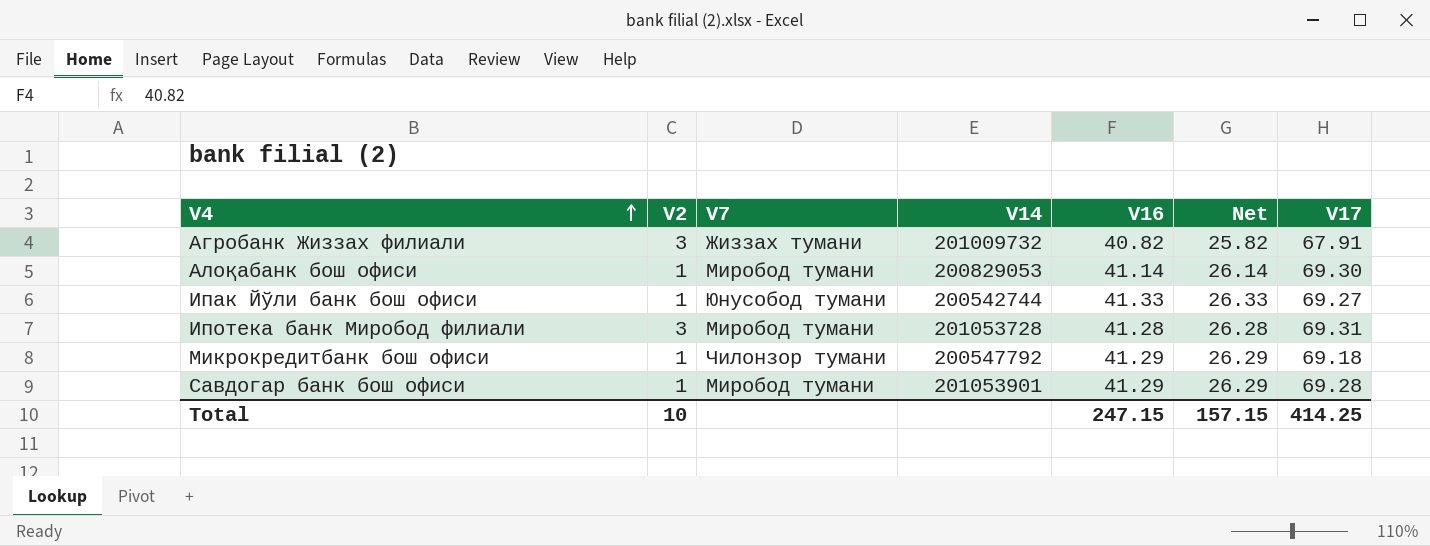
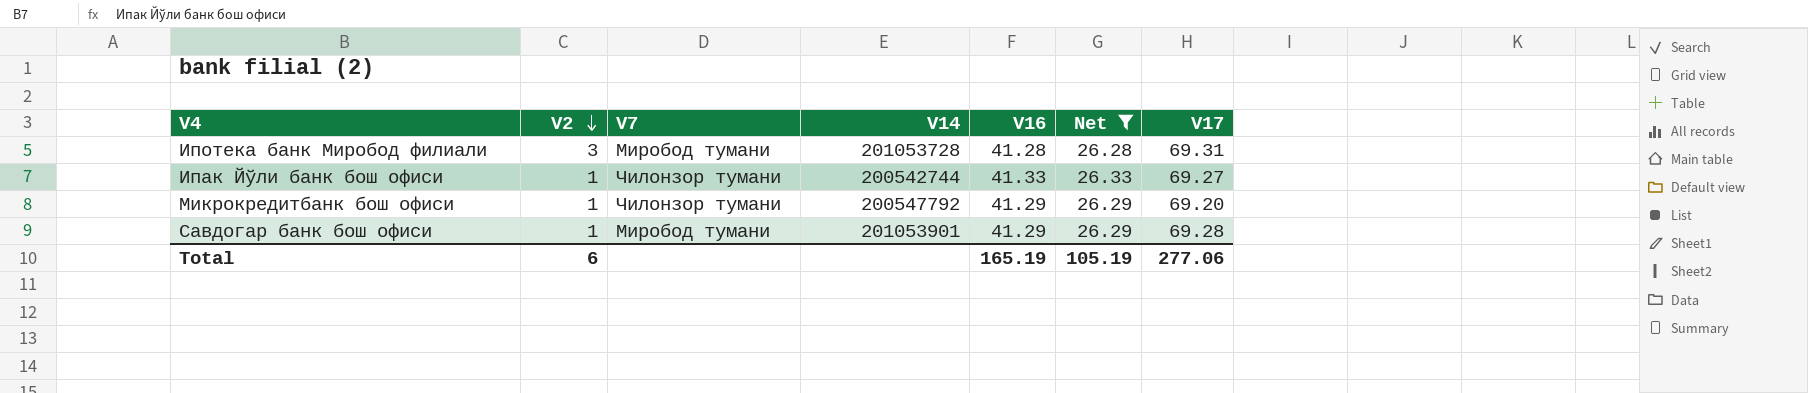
filter: none -> Net >= 26.28
row order: V4 ascending -> V2 descending
Ипак Йўли банк бош офиси | V7: Юнусобод тумани -> Чилонзор тумани
Микрокредитбанк бош офиси | V17: 69.18 -> 69.20
Total | V2: 10 -> 6
Total | V16: 247.15 -> 165.19
Total | Net: 157.15 -> 105.19
Total | V17: 414.25 -> 277.06

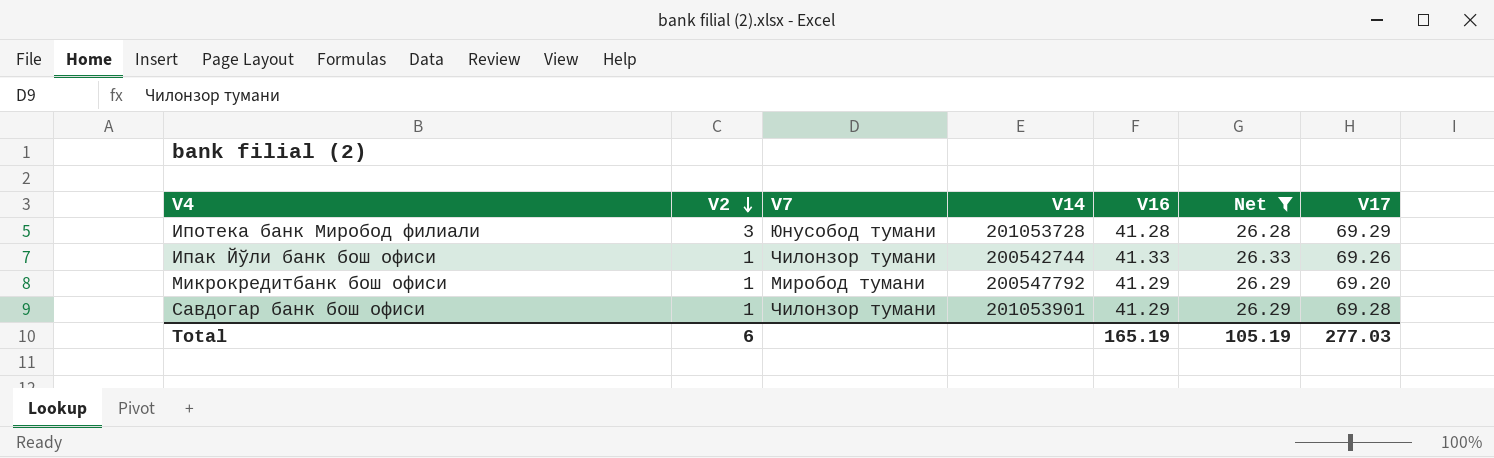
Ипотека банк Миробод филиали | V7: Миробод тумани -> Юнусобод тумани
Ипотека банк Миробод филиали | V17: 69.31 -> 69.29
Ипак Йўли банк бош офиси | V17: 69.27 -> 69.26
Микрокредитбанк бош офиси | V7: Чилонзор тумани -> Миробод тумани
Савдогар банк бош офиси | V7: Миробод тумани -> Чилонзор тумани
Total | V17: 277.06 -> 277.03

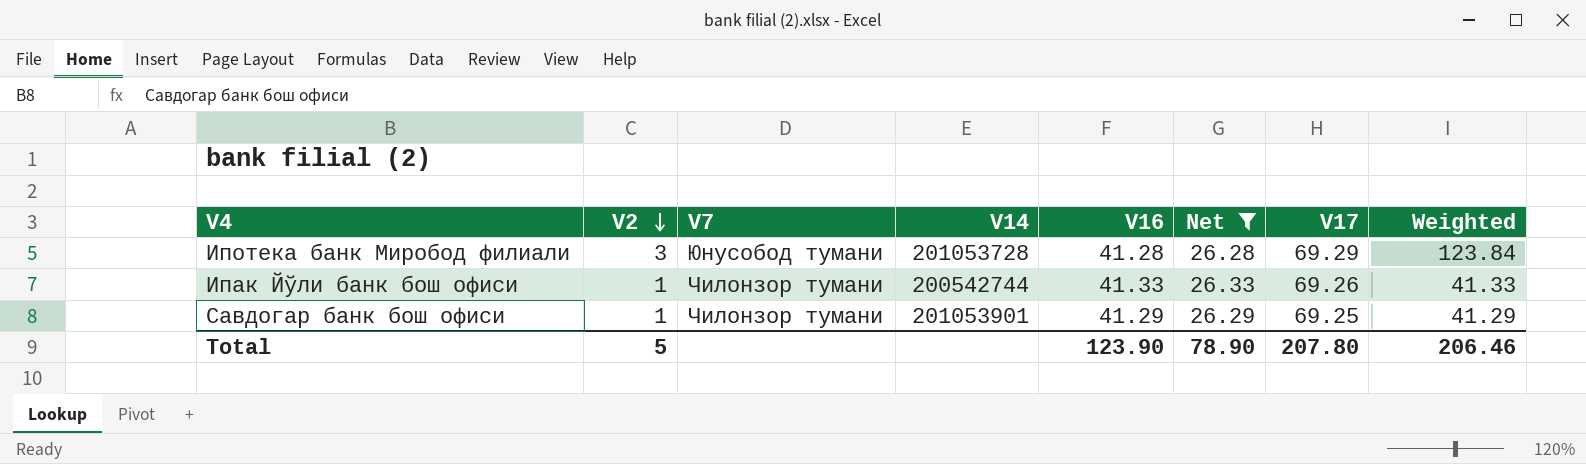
column Weighted | formula: none -> [V2] * [V16]
row Микрокредитбанк бош офиси: 1 | Миробод тумани | 200547792 | 41.29 | 26.29 | 69.20 -> none
Савдогар банк бош офиси | V17: 69.28 -> 69.25
Total | V2: 6 -> 5
Total | V16: 165.19 -> 123.90
Total | Net: 105.19 -> 78.90
Total | V17: 277.03 -> 207.80

